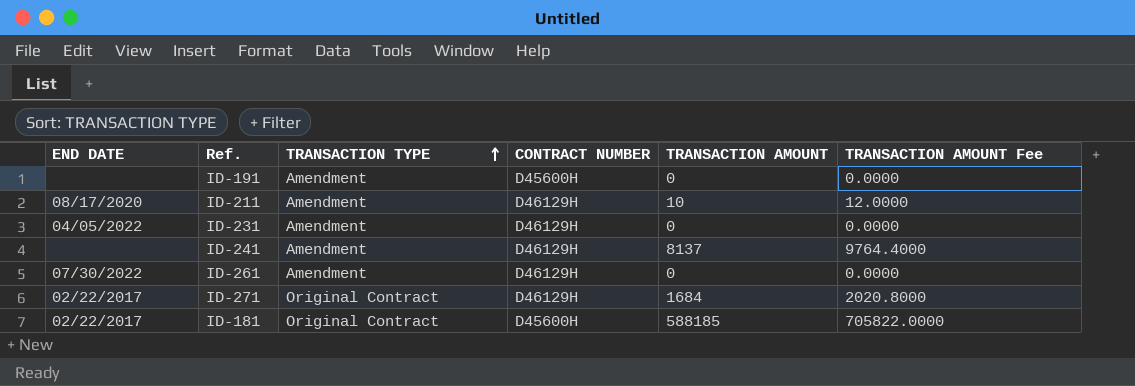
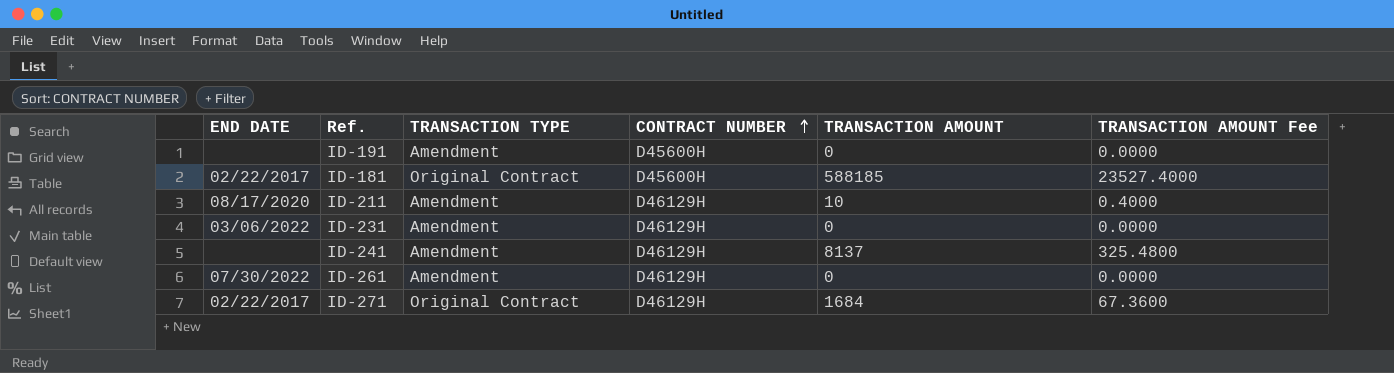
row order: TRANSACTION TYPE ascending -> CONTRACT NUMBER ascending
column TRANSACTION AMOUNT Fee | formula: [TRANSACTION AMOUNT] * 1.2 -> [TRANSACTION AMOUNT] * 0.04
ID-231 | END DATE: 04/05/2022 -> 03/06/2022

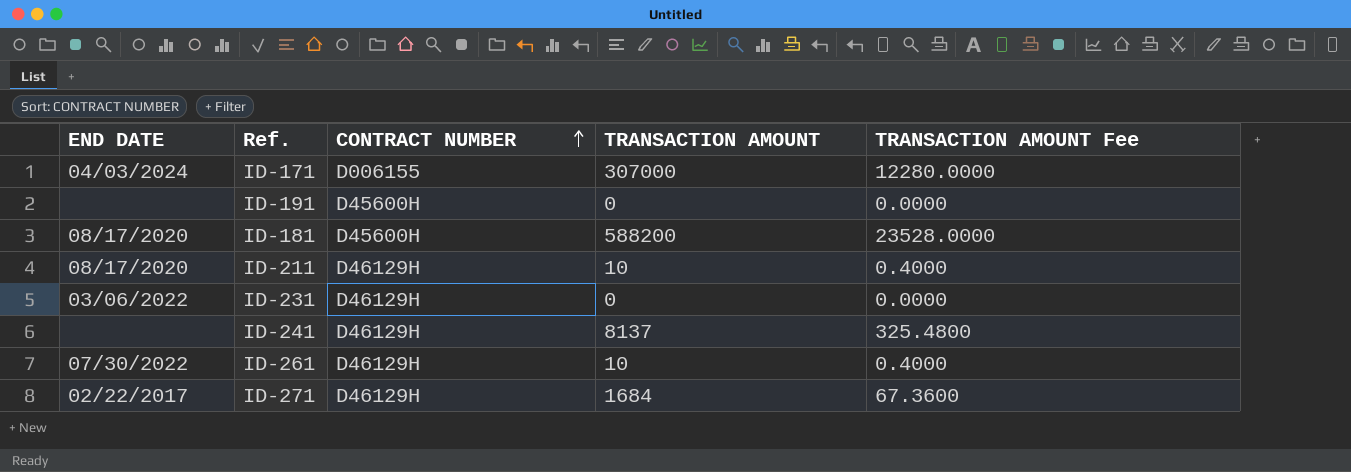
column TRANSACTION TYPE | position: 3 -> none
row ID-171: none -> 04/03/2024 | D006155 | 307000 | 12280.0000
ID-181 | END DATE: 02/22/2017 -> 08/17/2020
ID-181 | TRANSACTION AMOUNT: 588185 -> 588200
ID-181 | TRANSACTION AMOUNT Fee: 23527.4000 -> 23528.0000
ID-261 | TRANSACTION AMOUNT: 0 -> 10
ID-261 | TRANSACTION AMOUNT Fee: 0.0000 -> 0.4000

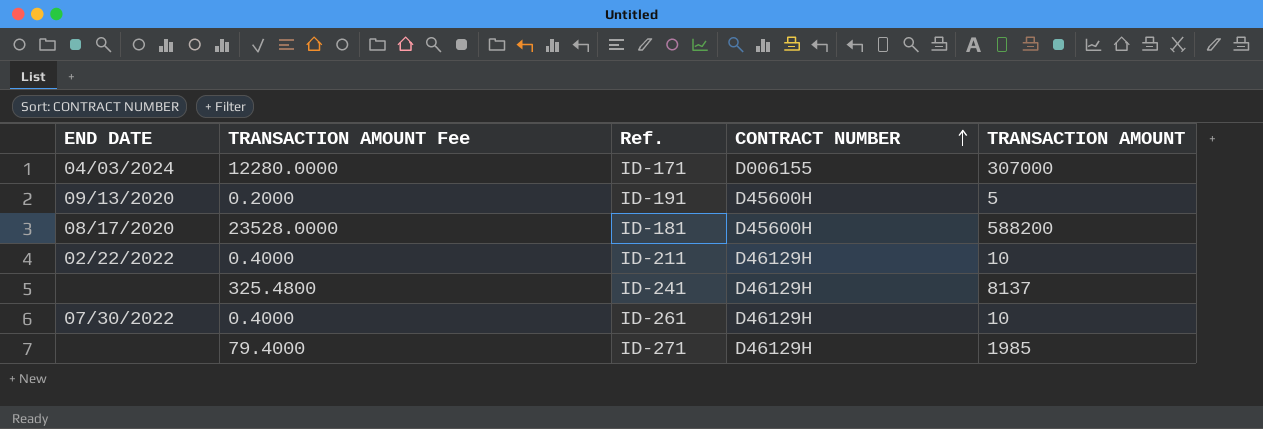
column TRANSACTION AMOUNT Fee | position: 5 -> 2
row ID-231: 03/06/2022 | D46129H | 0 | 0.0000 -> none
ID-191 | END DATE: none -> 09/13/2020
ID-191 | TRANSACTION AMOUNT Fee: 0.0000 -> 0.2000
ID-191 | TRANSACTION AMOUNT: 0 -> 5
ID-211 | END DATE: 08/17/2020 -> 02/22/2022
ID-271 | END DATE: 02/22/2017 -> none
ID-271 | TRANSACTION AMOUNT Fee: 67.3600 -> 79.4000
ID-271 | TRANSACTION AMOUNT: 1684 -> 1985

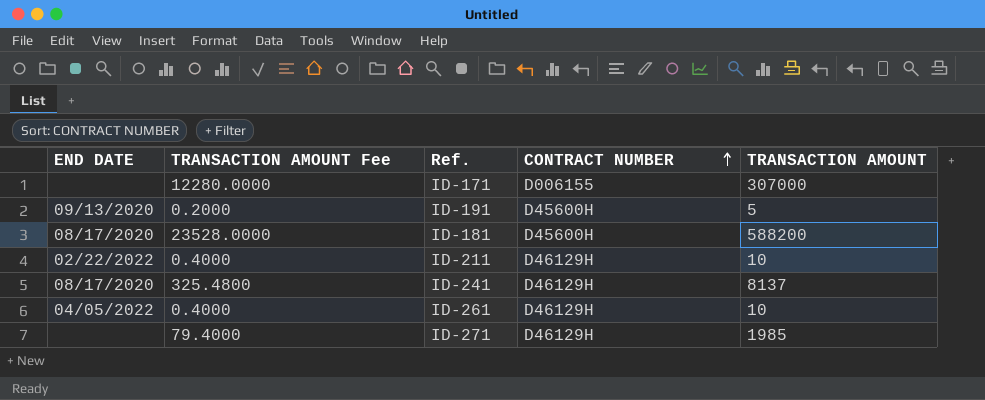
ID-171 | END DATE: 04/03/2024 -> none
ID-241 | END DATE: none -> 08/17/2020
ID-261 | END DATE: 07/30/2022 -> 04/05/2022

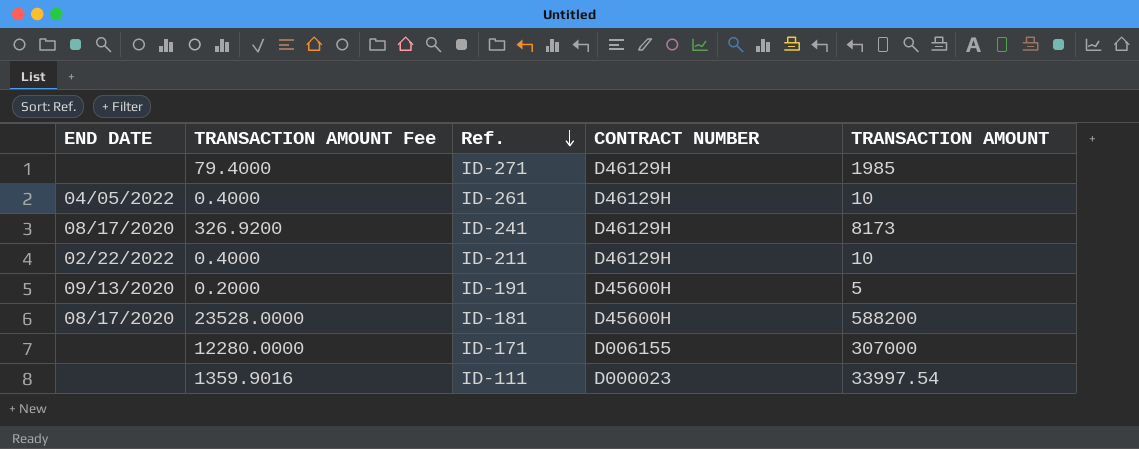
row order: CONTRACT NUMBER ascending -> Ref. descending
ID-241 | TRANSACTION AMOUNT Fee: 325.4800 -> 326.9200
ID-241 | TRANSACTION AMOUNT: 8137 -> 8173
row ID-111: none -> none | 1359.9016 | D000023 | 33997.54

